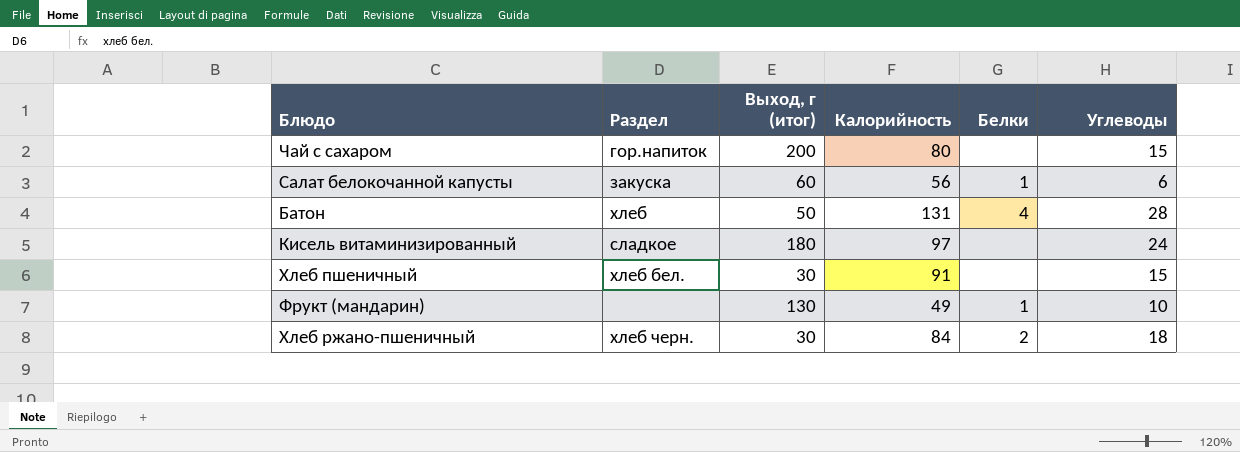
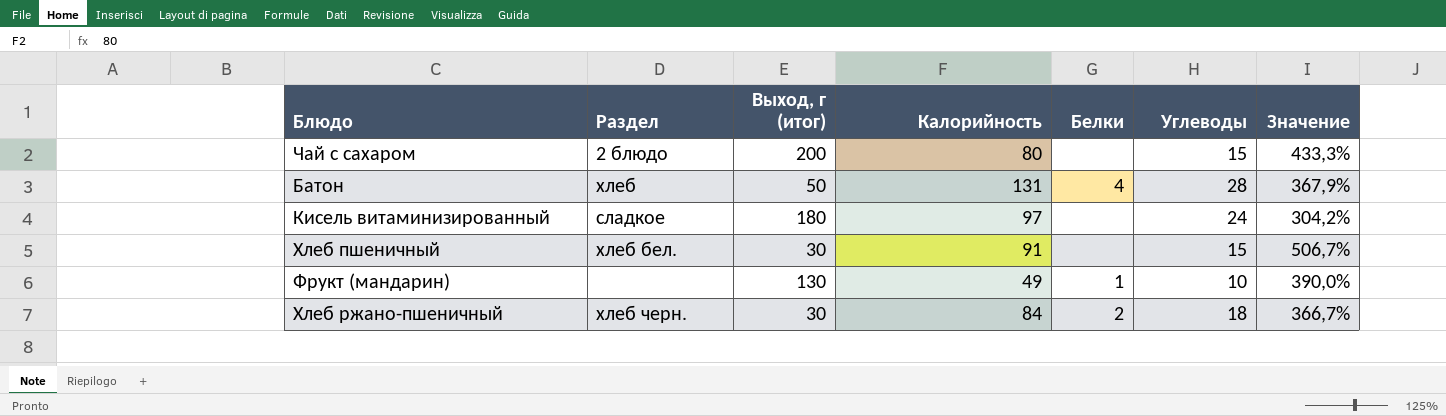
column Значение | formula: none -> ([Калорийность] - [Углеводы]) / [Углеводы]
row Салат белокочанной капусты: закуска | 60 | 56 | 1 | 6 -> none
Чай с сахаром | Раздел: гор.напиток -> 2 блюдо

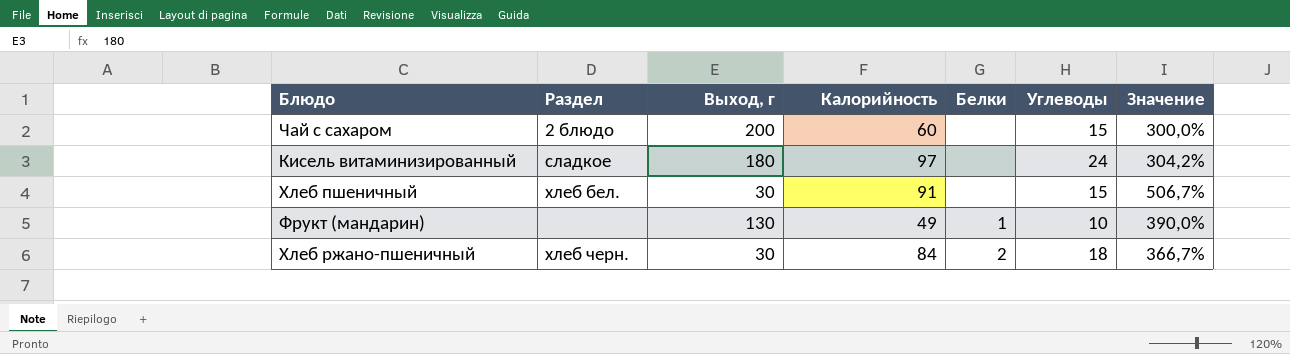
column name: Выход, г (итог) -> Выход, г
row Батон: хлеб | 50 | 131 | 4 | 28 | 367,9% -> none
Чай с сахаром | Калорийность: 80 -> 60
Чай с сахаром | Значение: 433,3% -> 300,0%

